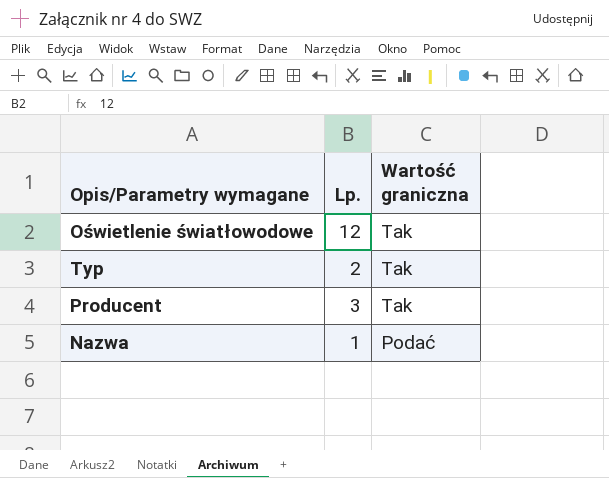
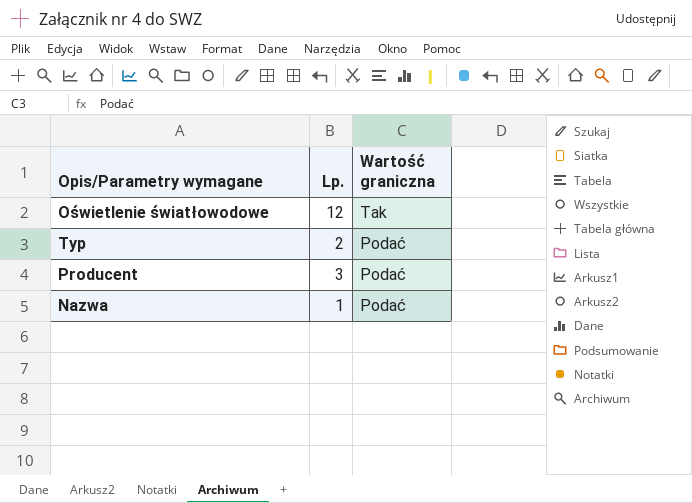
Typ | Wartość graniczna: Tak -> Podać
Producent | Wartość graniczna: Tak -> Podać

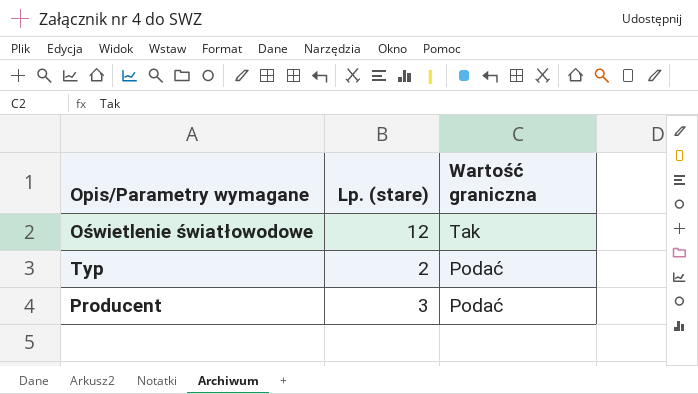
column name: Lp. -> Lp. (stare)
row Nazwa: 1 | Podać -> none

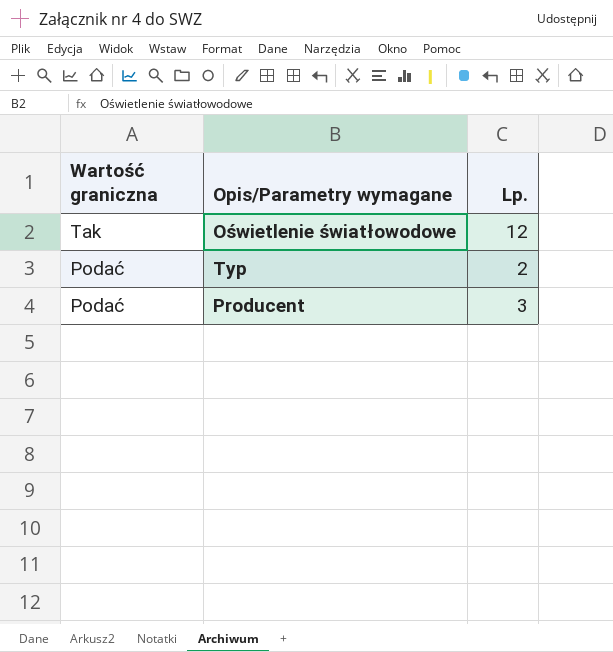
column Wartość graniczna | position: 3 -> 1
column name: Lp. (stare) -> Lp.

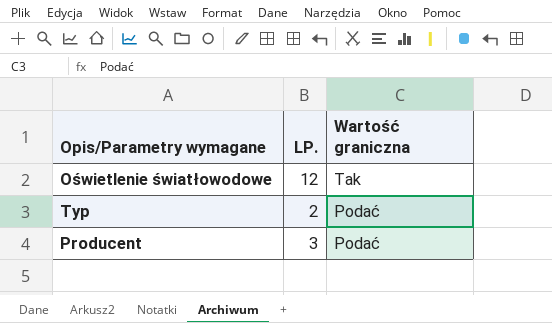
column name: Lp. -> LP.
column Wartość graniczna | position: 1 -> 3

